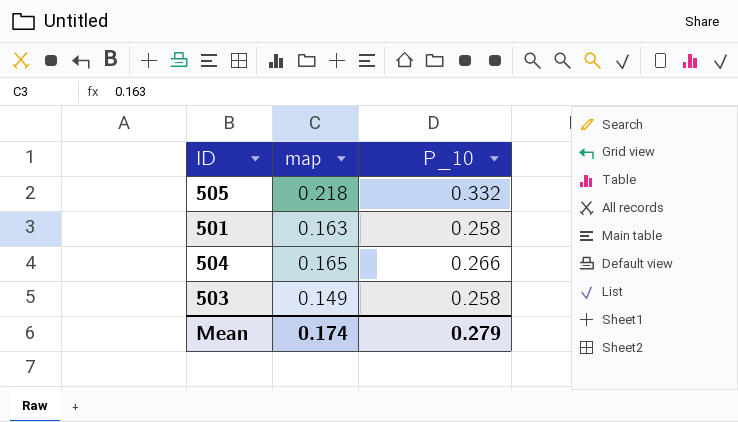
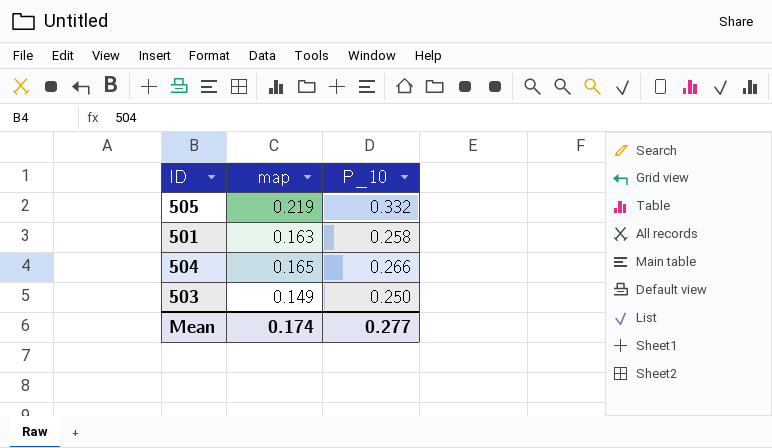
505 | map: 0.218 -> 0.219
503 | P_10: 0.258 -> 0.250
Mean | P_10: 0.279 -> 0.277

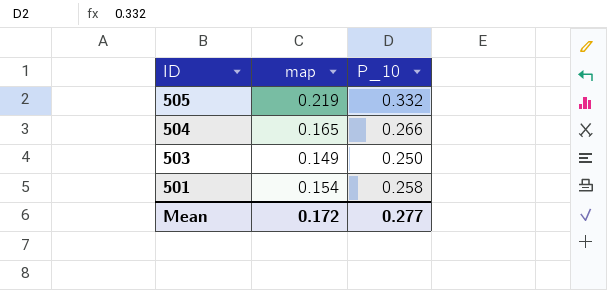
row order: none -> ID descending
501 | map: 0.163 -> 0.154
Mean | map: 0.174 -> 0.172

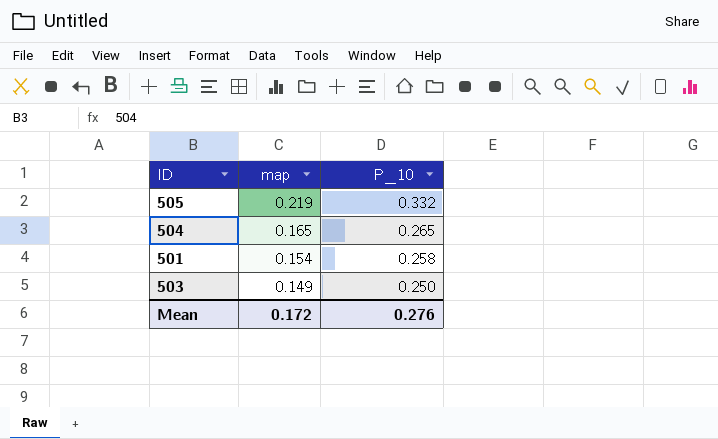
row order: ID descending -> map descending
504 | P_10: 0.266 -> 0.265
Mean | P_10: 0.277 -> 0.276

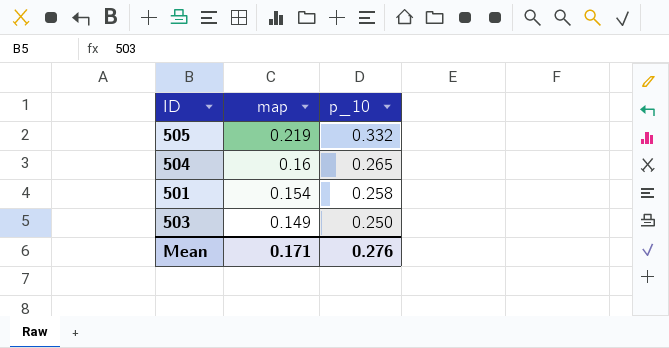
column name: P_10 -> p_10
504 | map: 0.165 -> 0.16
Mean | map: 0.172 -> 0.171

